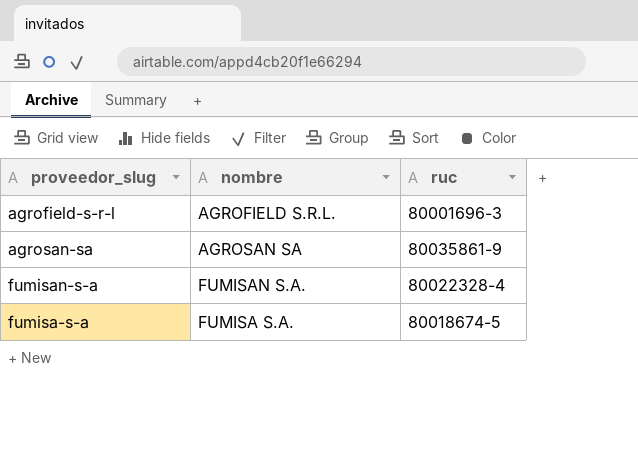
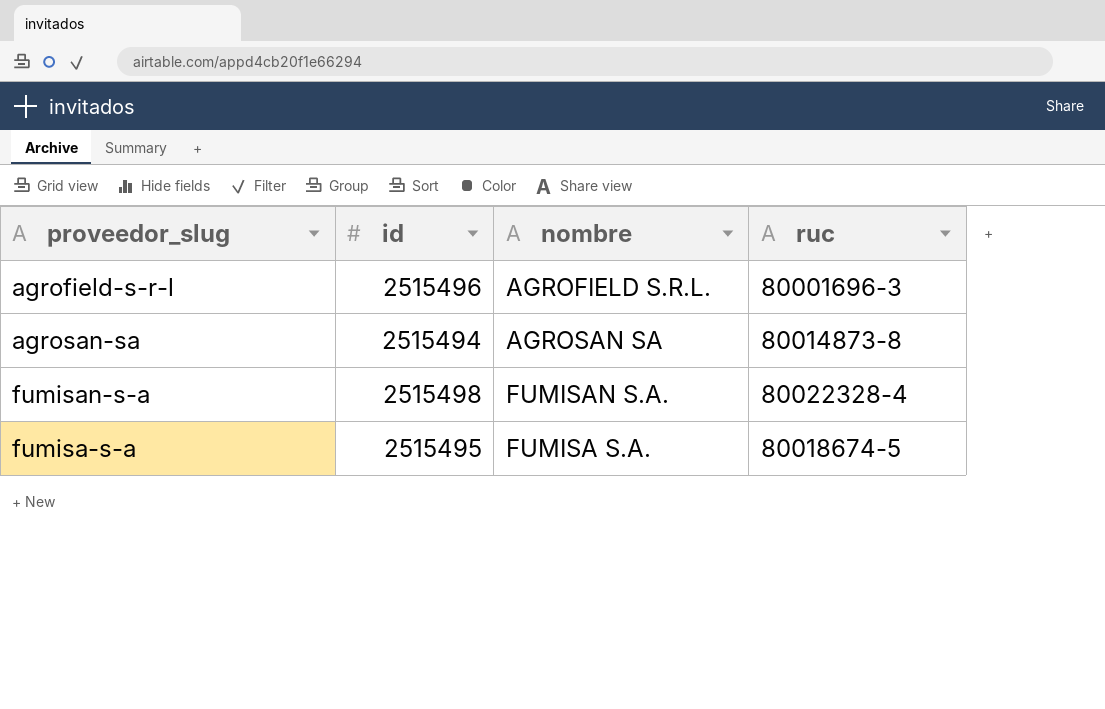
column id | position: none -> 2
agrosan-sa | ruc: 80035861-9 -> 80014873-8

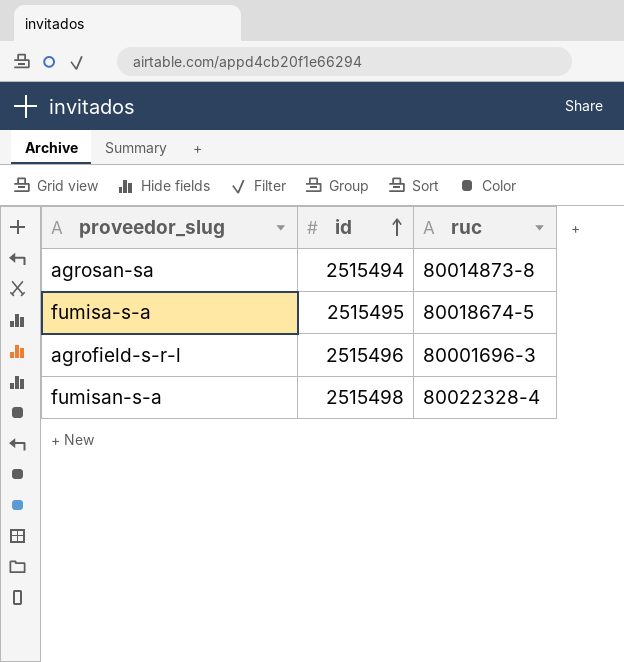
row order: none -> id ascending
column nombre | position: 3 -> none

